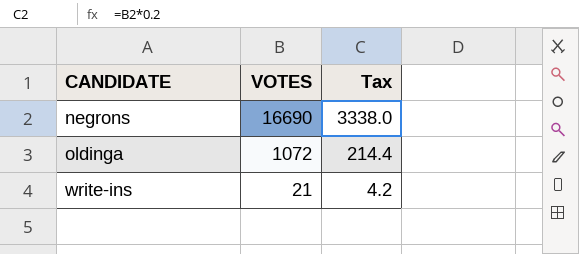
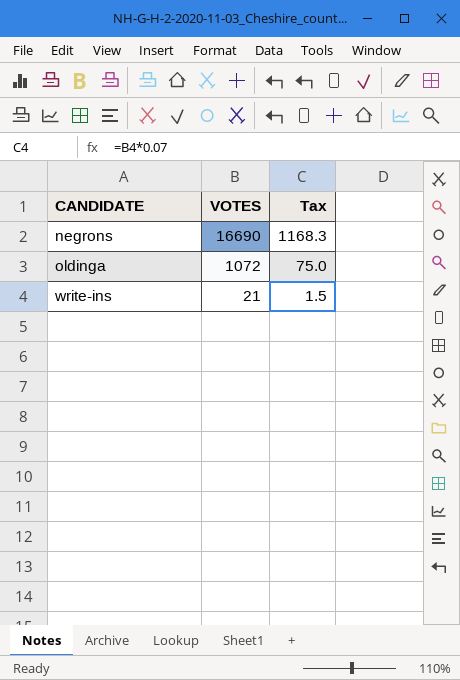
column Tax | formula: [VOTES] * 0.2 -> [VOTES] * 0.07

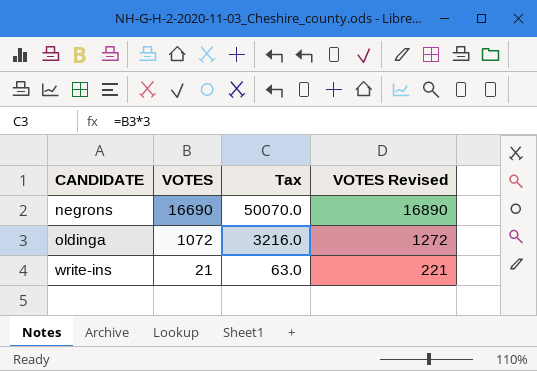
column Tax | formula: [VOTES] * 0.07 -> [VOTES] * 3
column VOTES Revised | formula: none -> [VOTES] + 200

